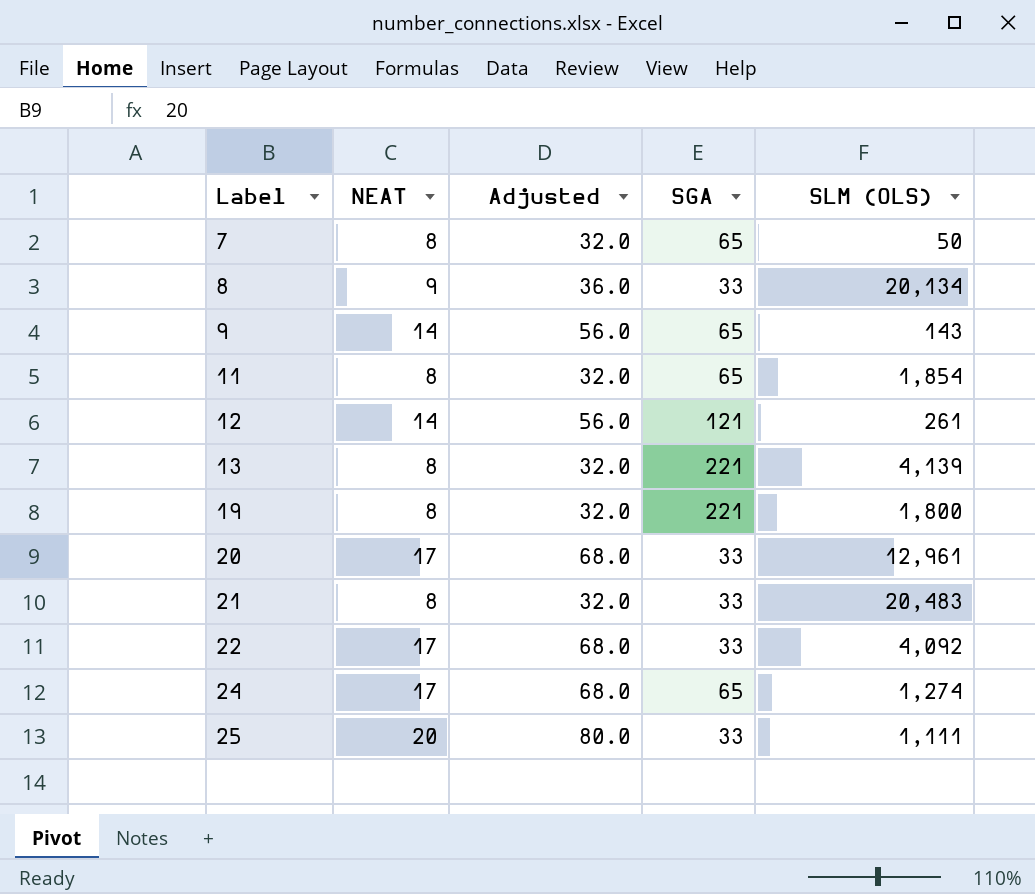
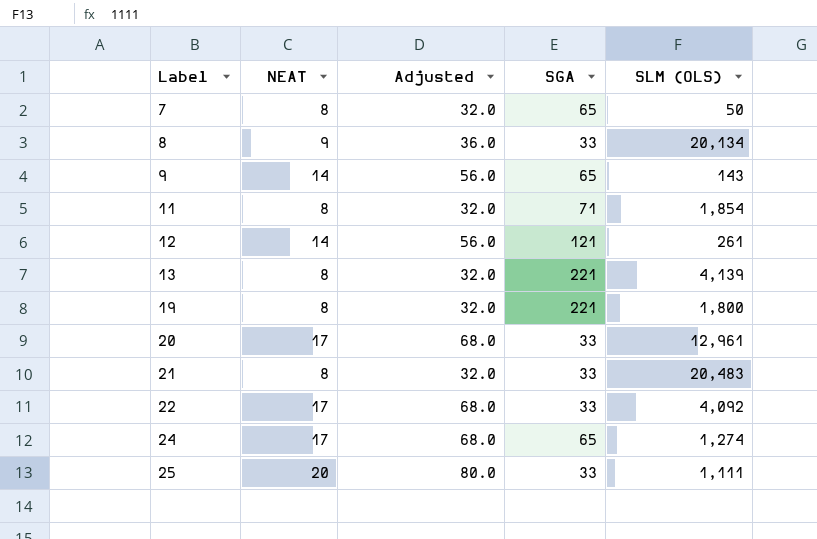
11 | SGA: 65 -> 71

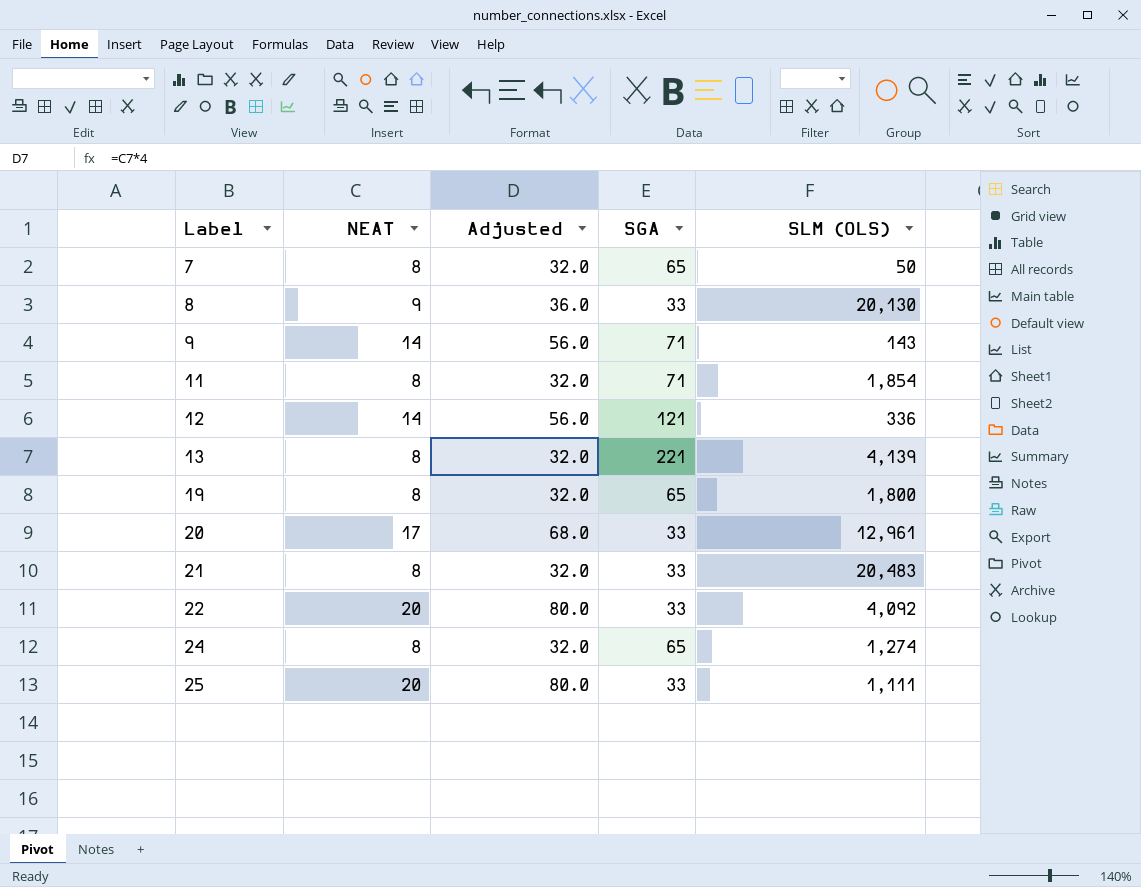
8 | SLM (OLS): 20,134 -> 20,130
9 | SGA: 65 -> 71
12 | SLM (OLS): 261 -> 336
19 | SGA: 221 -> 65
22 | NEAT: 17 -> 20
22 | Adjusted: 68.0 -> 80.0
24 | NEAT: 17 -> 8
24 | Adjusted: 68.0 -> 32.0

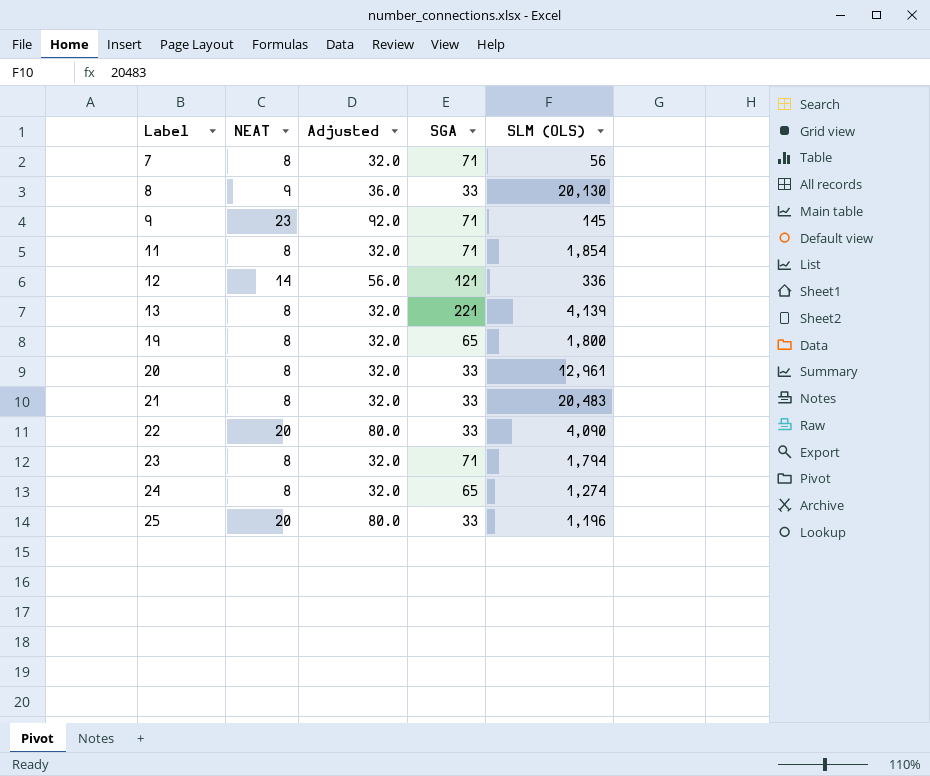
7 | SGA: 65 -> 71
7 | SLM (OLS): 50 -> 56
9 | NEAT: 14 -> 23
9 | Adjusted: 56.0 -> 92.0
9 | SLM (OLS): 143 -> 145
20 | NEAT: 17 -> 8
20 | Adjusted: 68.0 -> 32.0
22 | SLM (OLS): 4,092 -> 4,090
row 23: none -> 8 | 32.0 | 71 | 1,794
25 | SLM (OLS): 1,111 -> 1,196

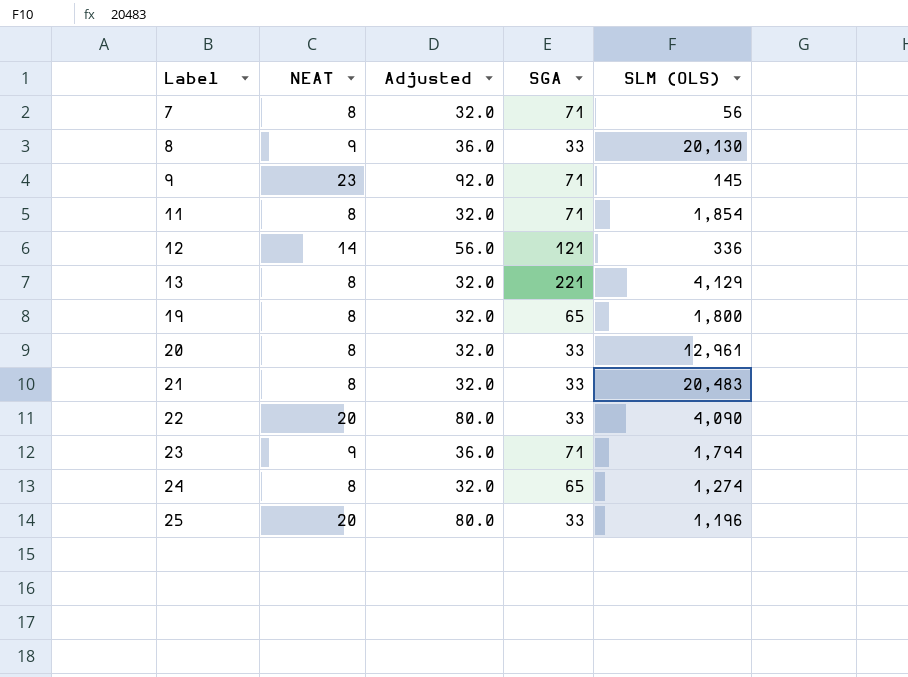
13 | SLM (OLS): 4,139 -> 4,129
23 | NEAT: 8 -> 9
23 | Adjusted: 32.0 -> 36.0

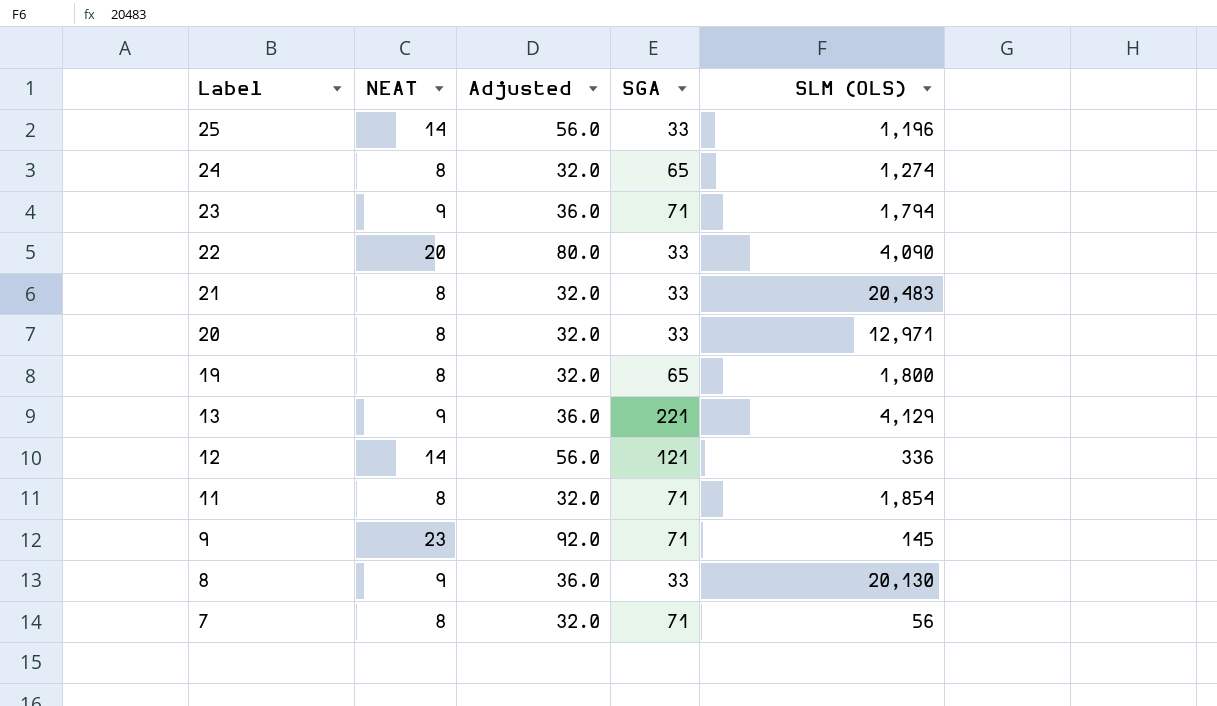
row order: Label ascending -> Label descending
25 | NEAT: 20 -> 14
25 | Adjusted: 80.0 -> 56.0
20 | SLM (OLS): 12,961 -> 12,971
13 | NEAT: 8 -> 9
13 | Adjusted: 32.0 -> 36.0

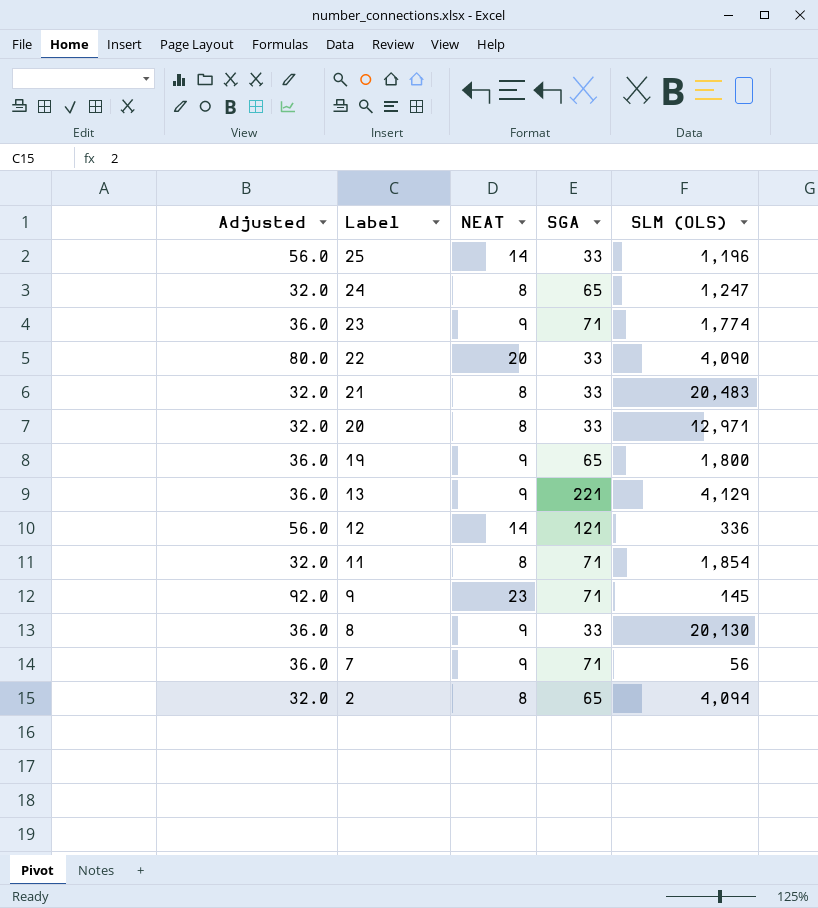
column Adjusted | position: 3 -> 1
24 | SLM (OLS): 1,274 -> 1,247
23 | SLM (OLS): 1,794 -> 1,774
19 | Adjusted: 32.0 -> 36.0
19 | NEAT: 8 -> 9
7 | Adjusted: 32.0 -> 36.0
7 | NEAT: 8 -> 9
row 2: none -> 32.0 | 8 | 65 | 4,094

